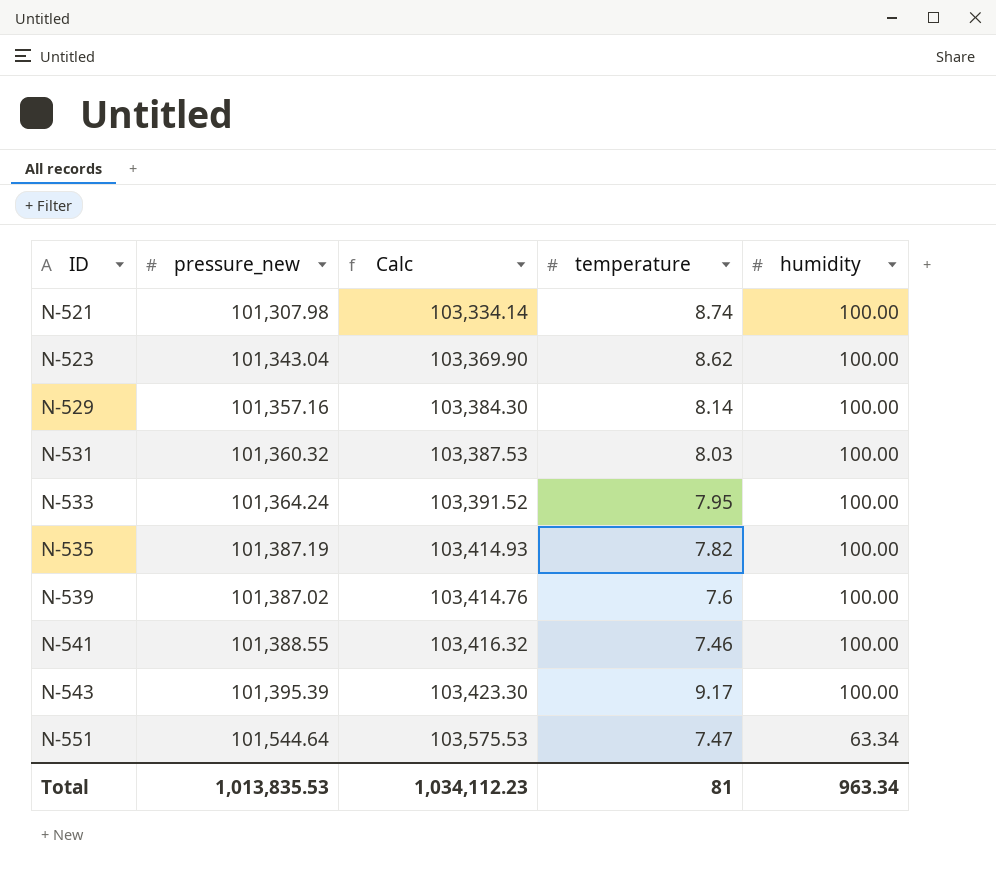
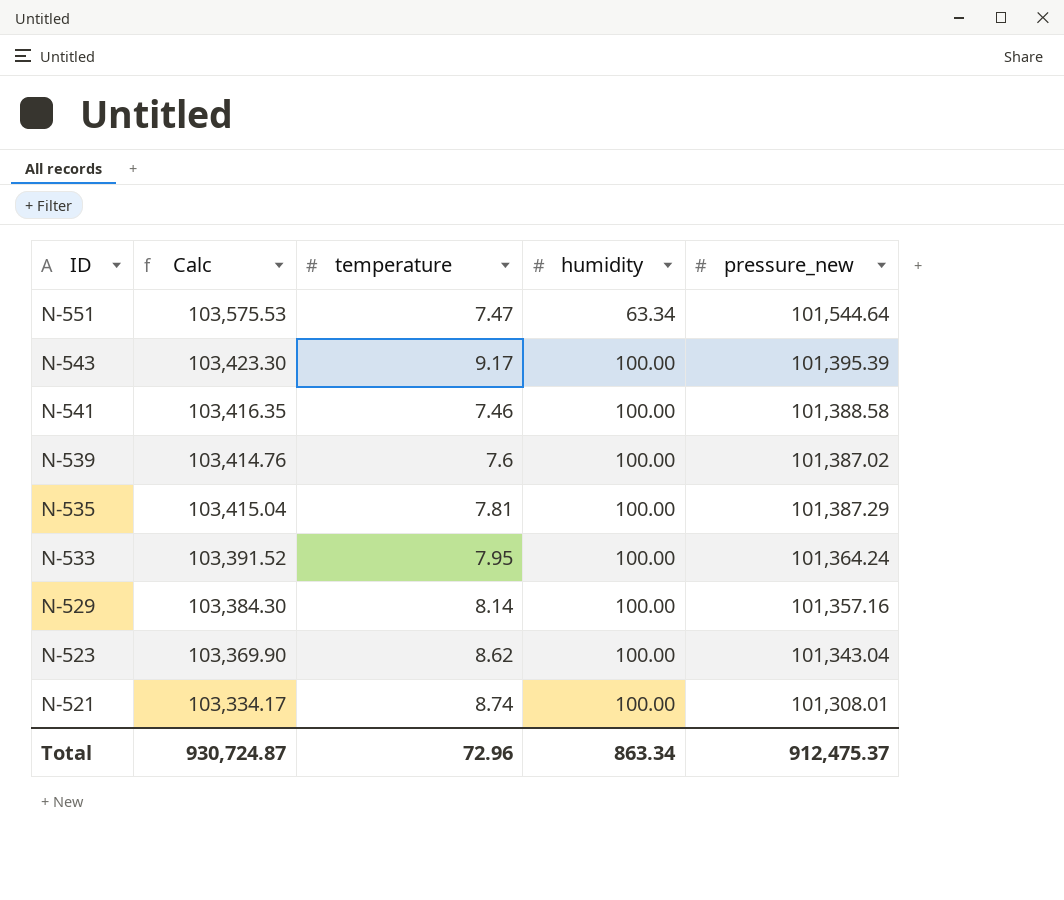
row order: ID ascending -> ID descending
column pressure_new | position: 2 -> 5
row N-531: 101,360.32 | 103,387.53 | 8.03 | 100.00 -> none
N-541 | Calc: 103,416.32 -> 103,416.35
N-541 | pressure_new: 101,388.55 -> 101,388.58
N-535 | Calc: 103,414.93 -> 103,415.04
N-535 | temperature: 7.82 -> 7.81
N-535 | pressure_new: 101,387.19 -> 101,387.29
N-521 | Calc: 103,334.14 -> 103,334.17
N-521 | pressure_new: 101,307.98 -> 101,308.01
Total | Calc: 1,034,112.23 -> 930,724.87
Total | temperature: 81 -> 72.96
Total | humidity: 963.34 -> 863.34
Total | pressure_new: 1,013,835.53 -> 912,475.37

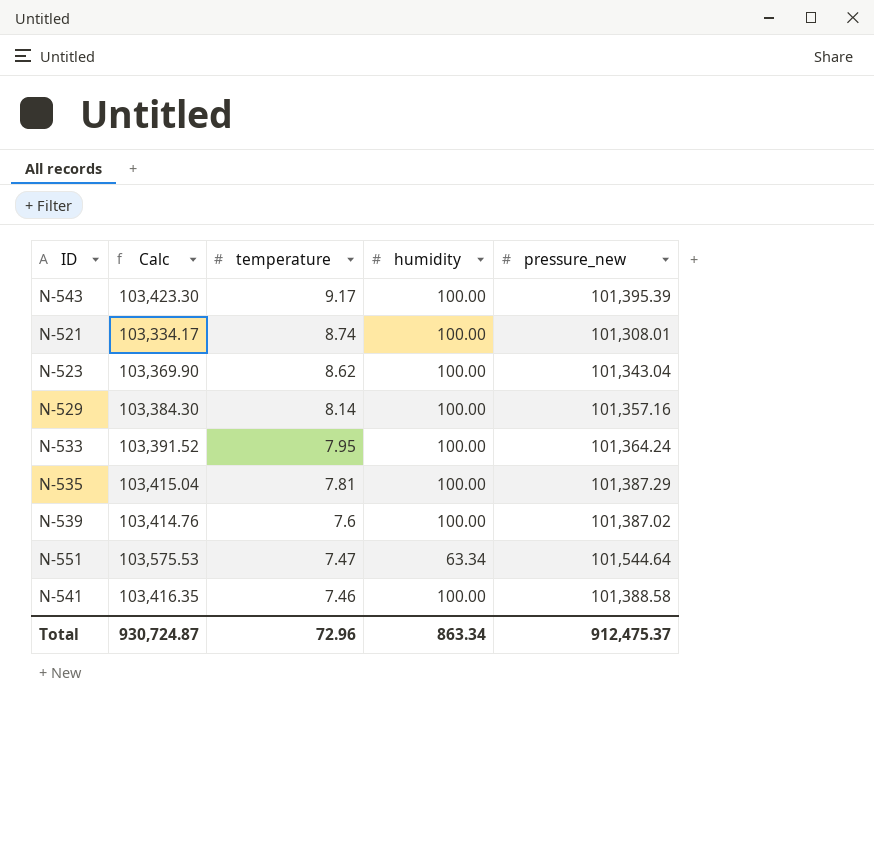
row order: ID descending -> temperature descending

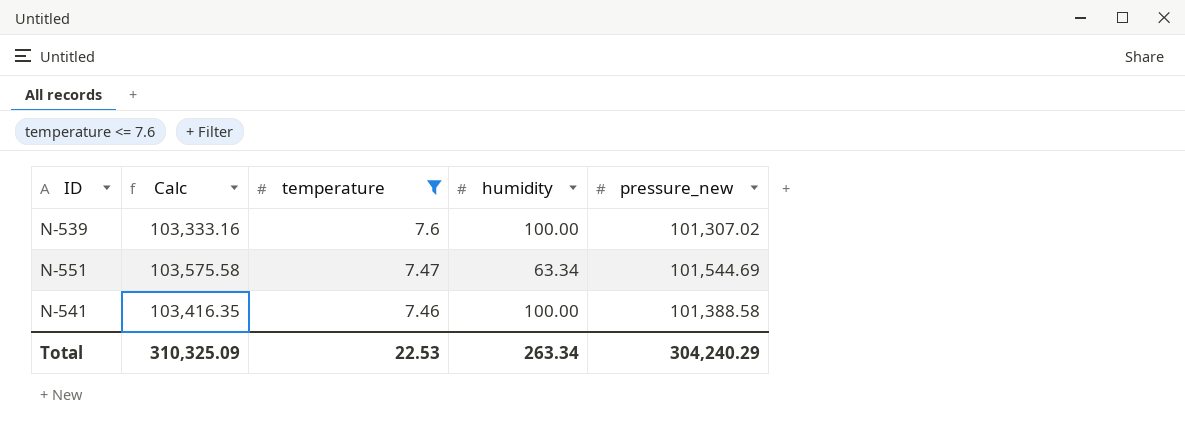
filter: none -> temperature <= 7.6
N-539 | Calc: 103,414.76 -> 103,333.16
N-539 | pressure_new: 101,387.02 -> 101,307.02
N-551 | Calc: 103,575.53 -> 103,575.58
N-551 | pressure_new: 101,544.64 -> 101,544.69
Total | Calc: 930,724.87 -> 310,325.09
Total | temperature: 72.96 -> 22.53
Total | humidity: 863.34 -> 263.34
Total | pressure_new: 912,475.37 -> 304,240.29

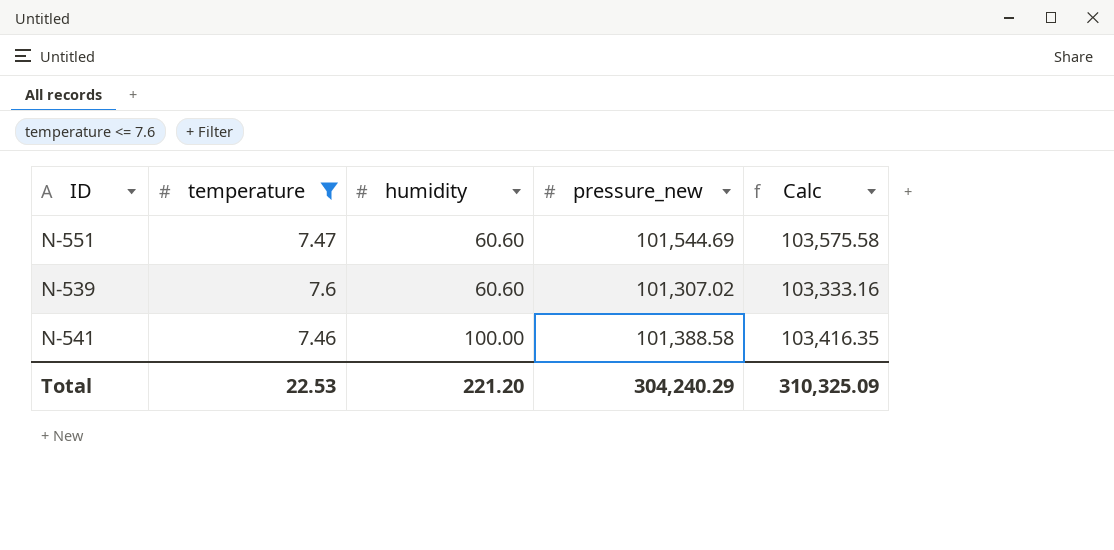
row order: temperature descending -> humidity ascending
column Calc | position: 2 -> 5
N-551 | humidity: 63.34 -> 60.60
N-539 | humidity: 100.00 -> 60.60
Total | humidity: 263.34 -> 221.20

